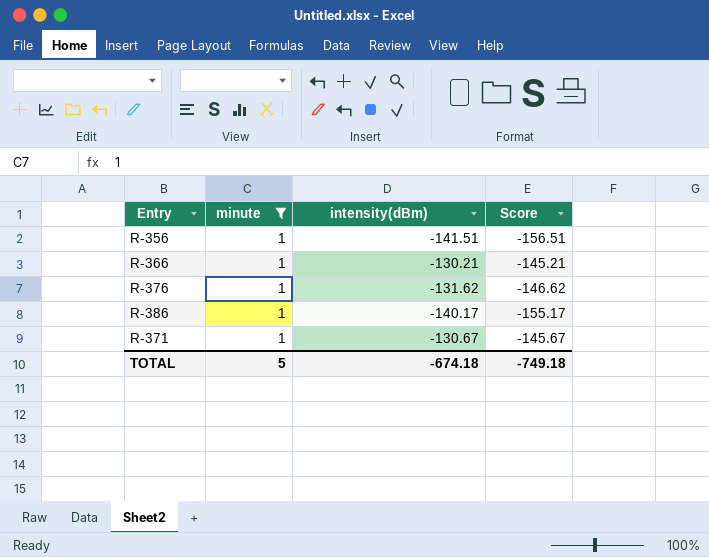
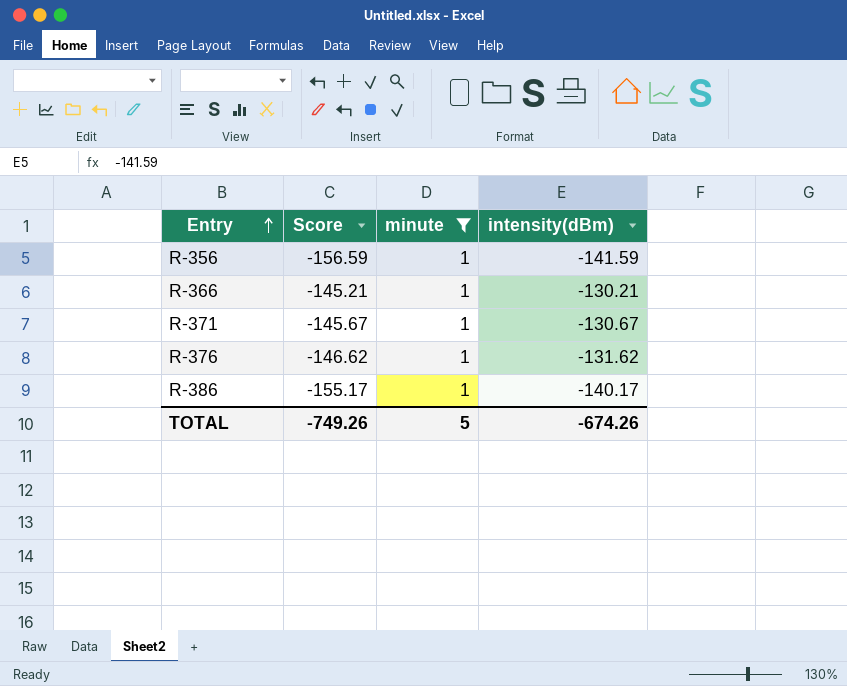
row order: none -> Entry ascending
column Score | position: 4 -> 2
R-356 | Score: -156.51 -> -156.59
R-356 | intensity(dBm): -141.51 -> -141.59
TOTAL | Score: -749.18 -> -749.26
TOTAL | intensity(dBm): -674.18 -> -674.26

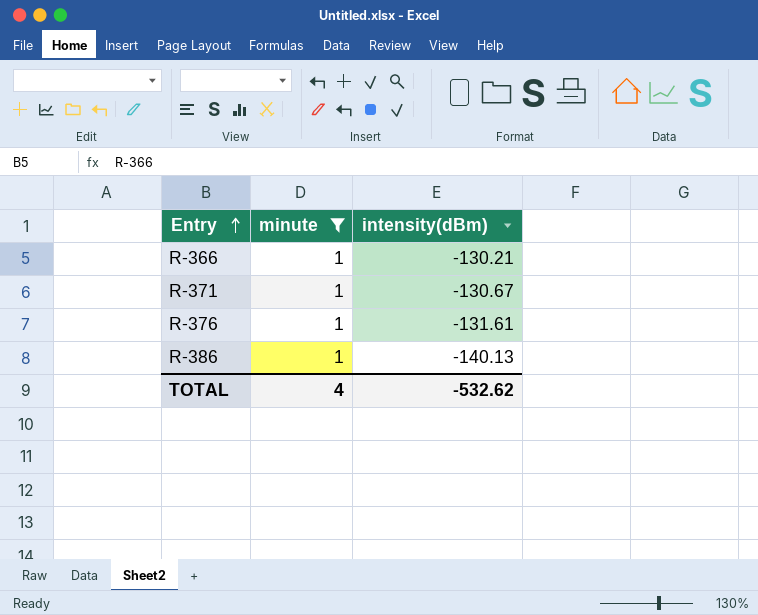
column Score | formula: [intensity(dBm)] - 15 -> none
row R-356: -156.59 | 1 | -141.59 -> none
R-376 | intensity(dBm): -131.62 -> -131.61
R-386 | intensity(dBm): -140.17 -> -140.13
TOTAL | minute: 5 -> 4
TOTAL | intensity(dBm): -674.26 -> -532.62

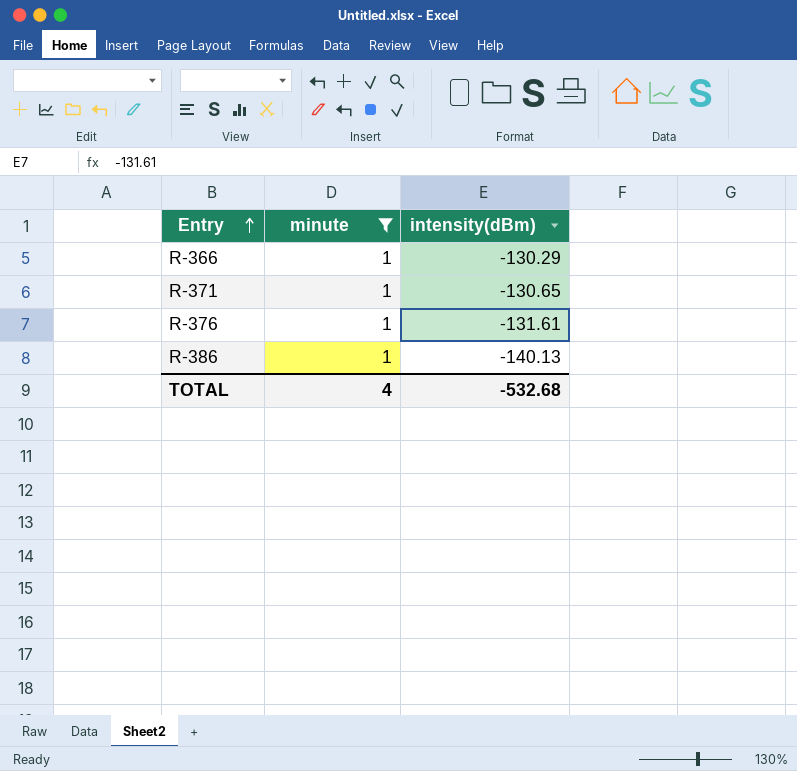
R-366 | intensity(dBm): -130.21 -> -130.29
R-371 | intensity(dBm): -130.67 -> -130.65
TOTAL | intensity(dBm): -532.62 -> -532.68

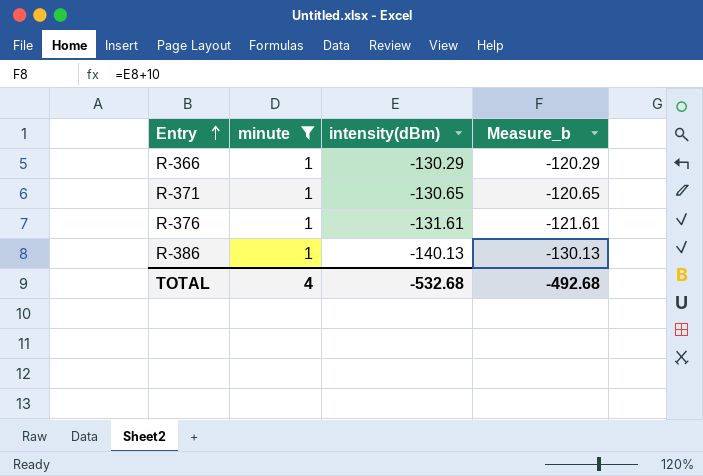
column Measure_b | formula: none -> [intensity(dBm)] + 10

